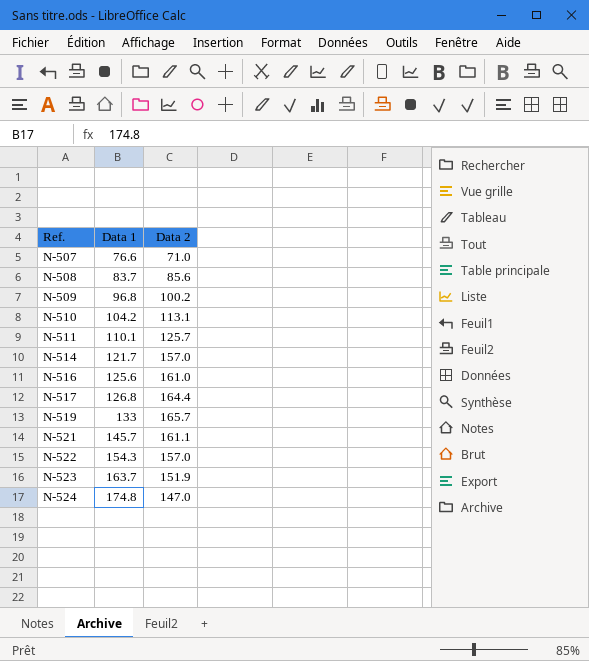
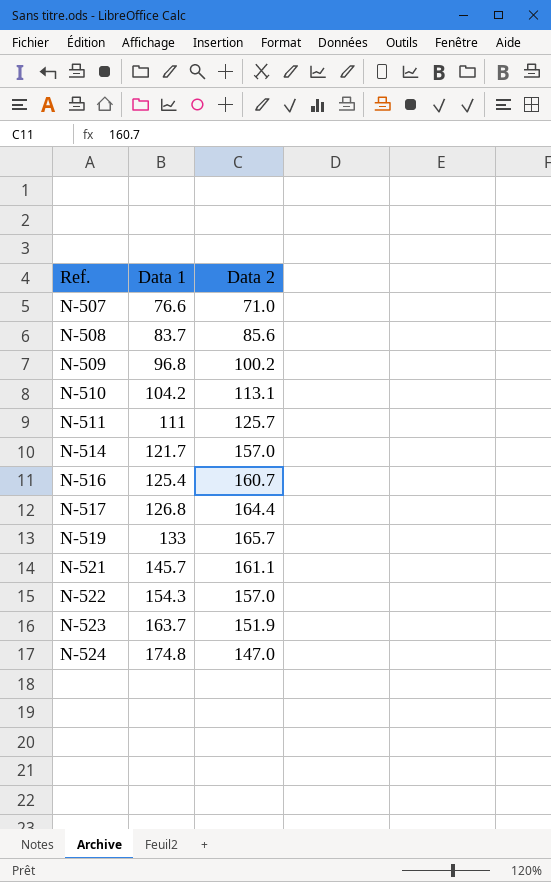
N-511 | Data 1: 110.1 -> 111
N-516 | Data 1: 125.6 -> 125.4
N-516 | Data 2: 161.0 -> 160.7

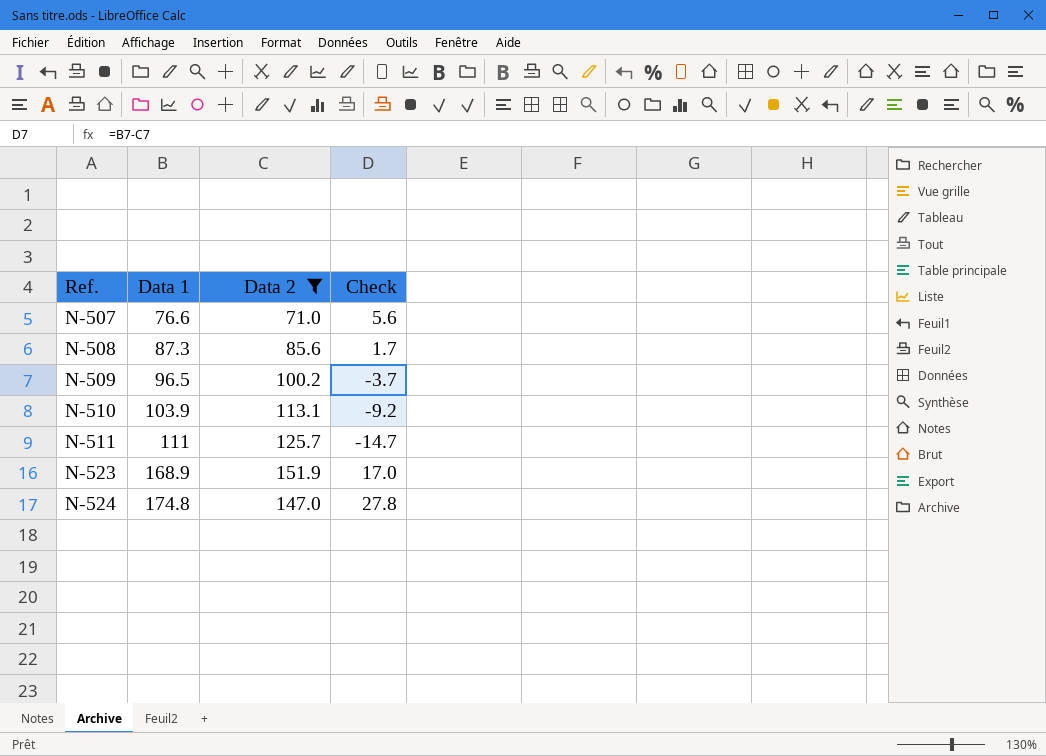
filter: none -> Data 2 <= 151.9
column Check | formula: none -> [Data 1] - [Data 2]
N-508 | Data 1: 83.7 -> 87.3
N-509 | Data 1: 96.8 -> 96.5
N-510 | Data 1: 104.2 -> 103.9
N-523 | Data 1: 163.7 -> 168.9

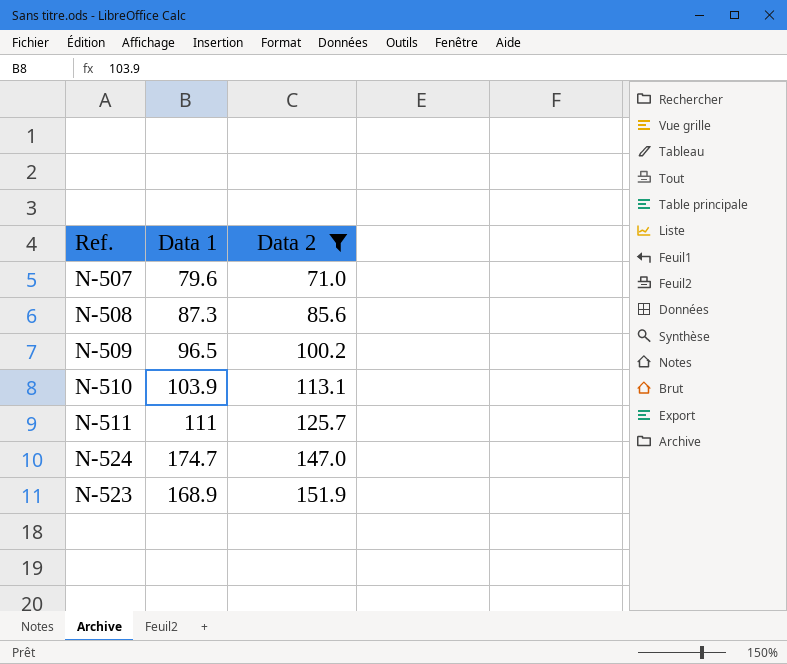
row order: Ref. ascending -> Data 2 ascending
column Check | formula: [Data 1] - [Data 2] -> none
N-507 | Data 1: 76.6 -> 79.6
N-524 | Data 1: 174.8 -> 174.7

